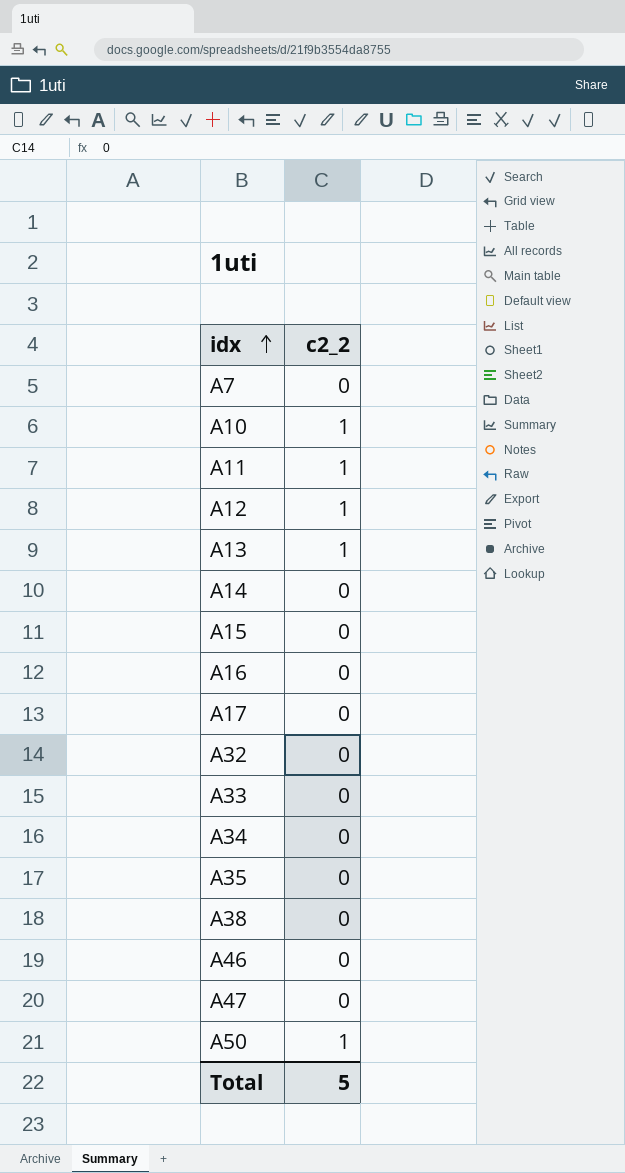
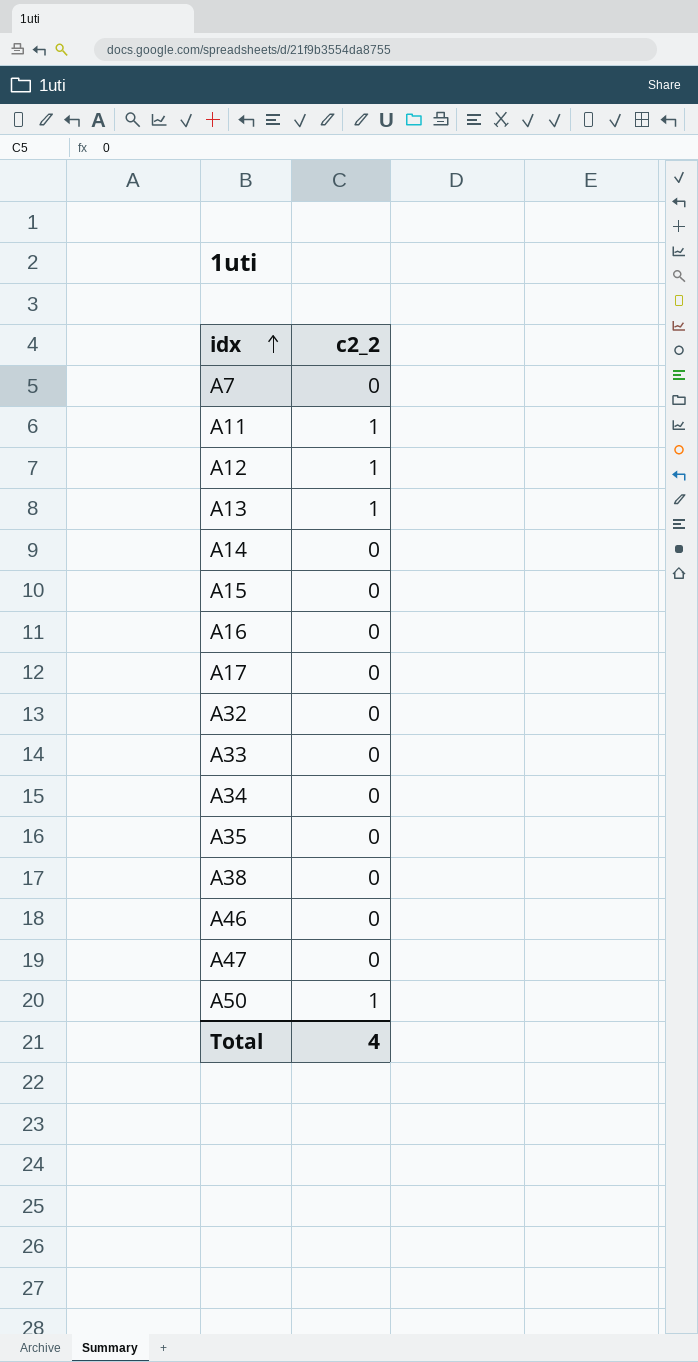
row A10: 1 -> none
Total | c2_2: 5 -> 4

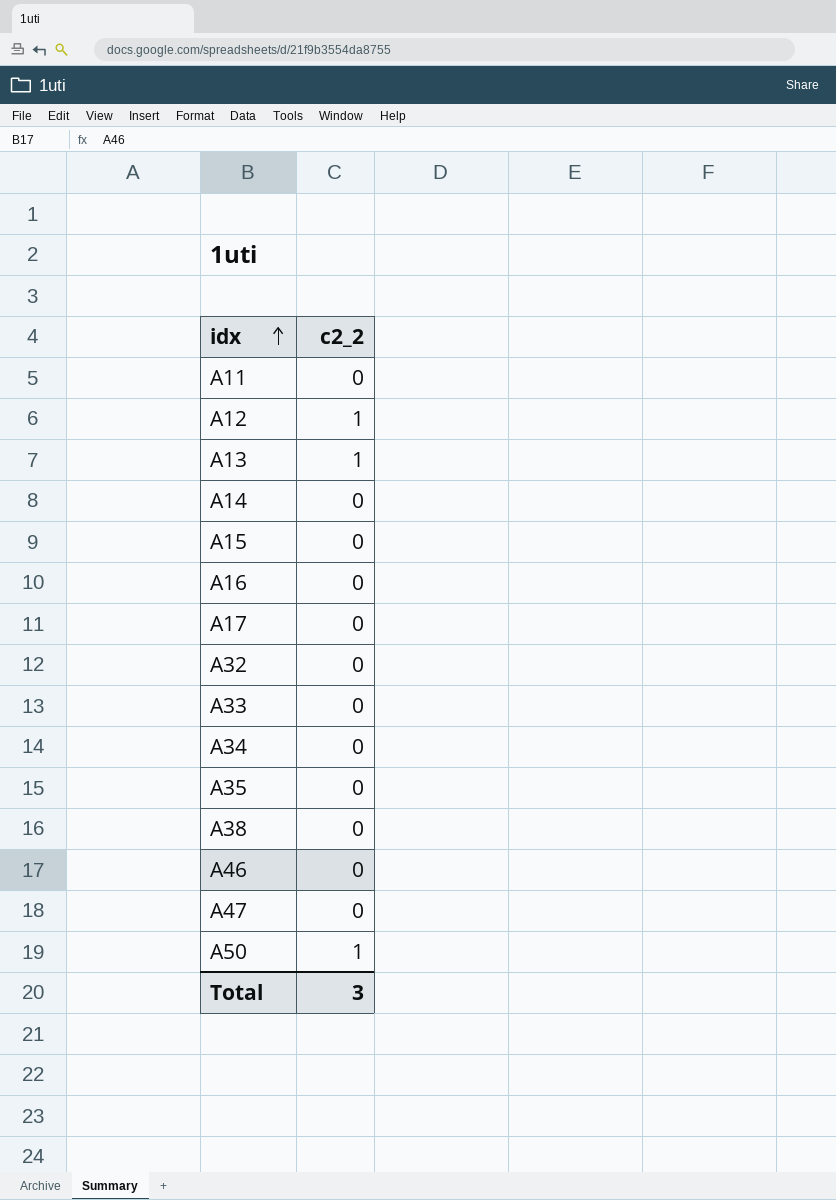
row A7: 0 -> none
A11 | c2_2: 1 -> 0
Total | c2_2: 4 -> 3

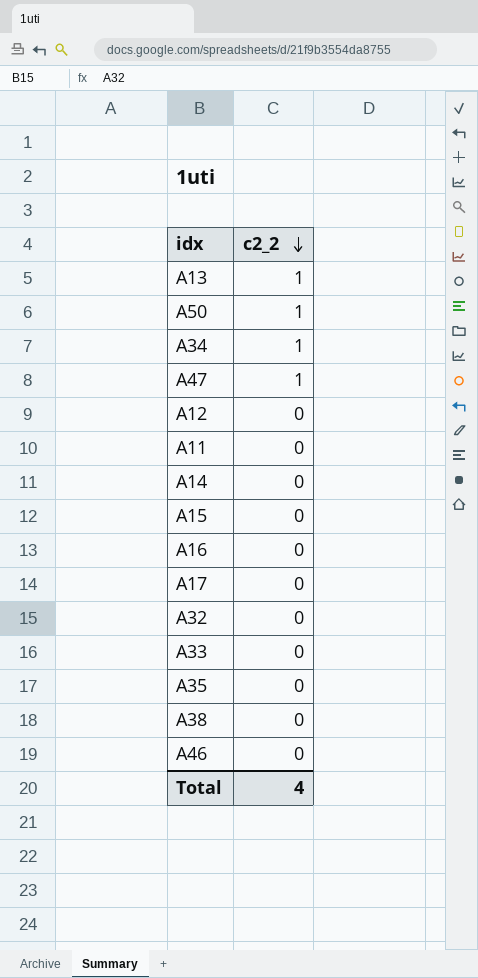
row order: idx ascending -> c2_2 descending
A34 | c2_2: 0 -> 1
A47 | c2_2: 0 -> 1
A12 | c2_2: 1 -> 0
Total | c2_2: 3 -> 4

